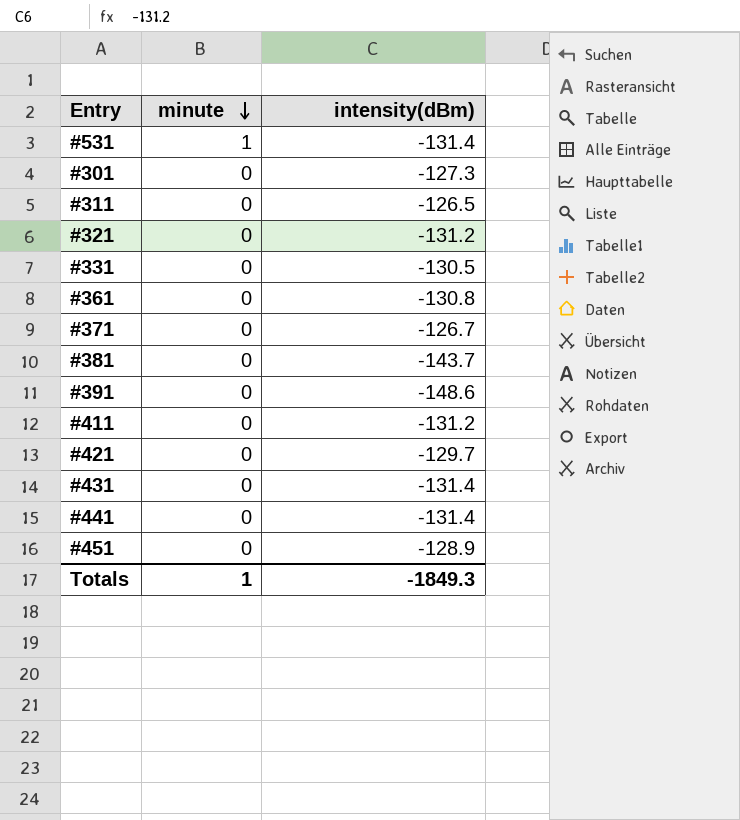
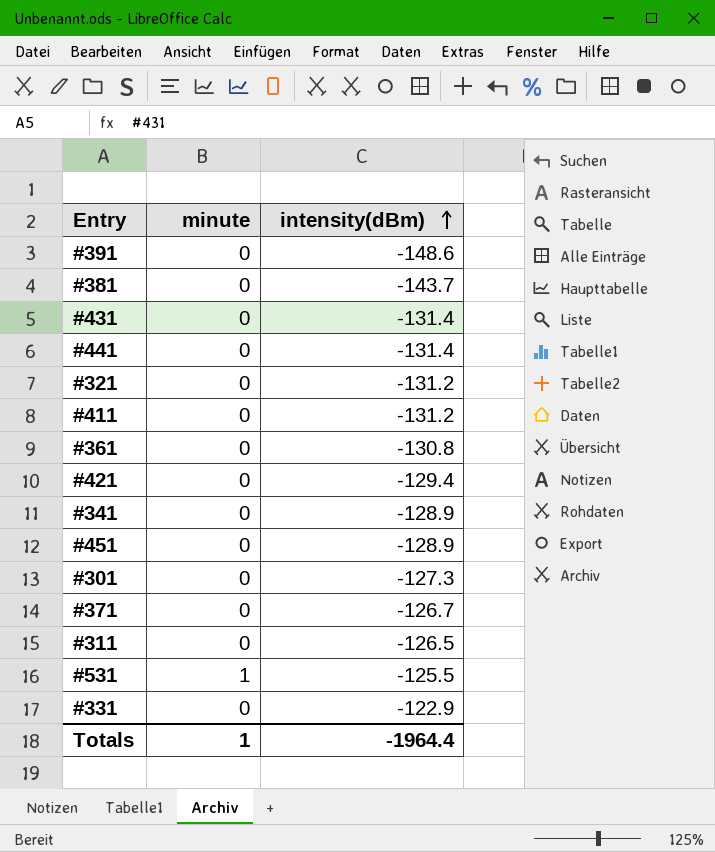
row order: minute descending -> intensity(dBm) ascending
#421 | intensity(dBm): -129.7 -> -129.4
row #341: none -> 0 | -128.9
#531 | intensity(dBm): -131.4 -> -125.5
#331 | intensity(dBm): -130.5 -> -122.9
Totals | intensity(dBm): -1849.3 -> -1964.4

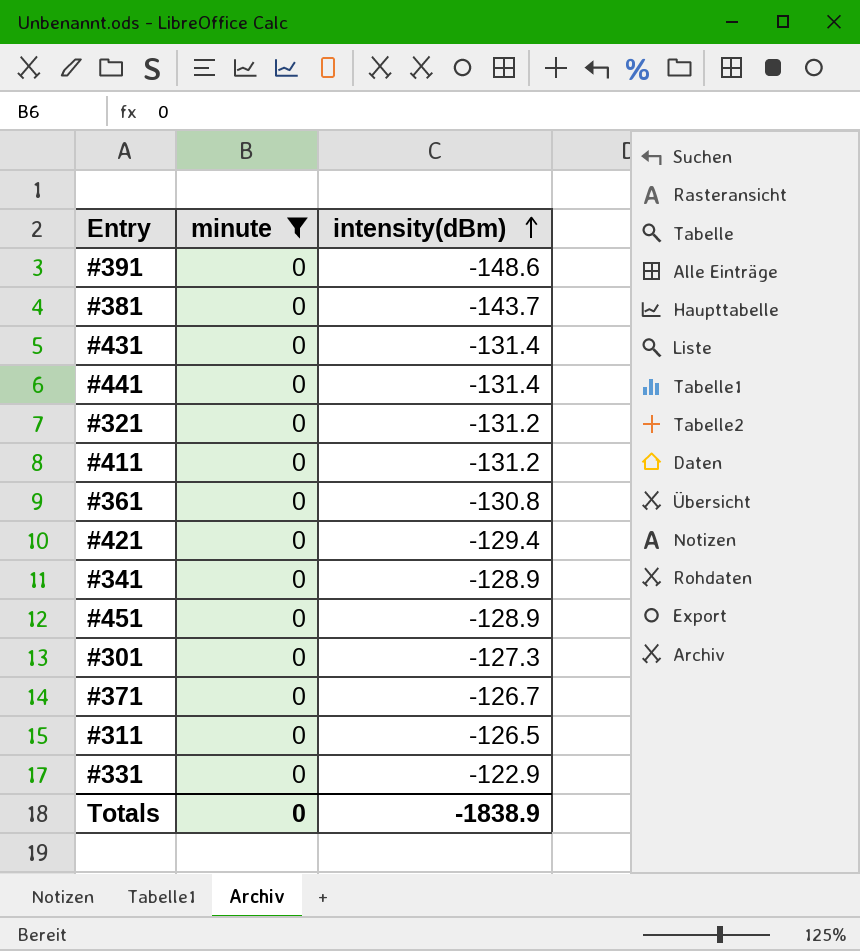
filter: none -> minute = 0
Totals | minute: 1 -> 0
Totals | intensity(dBm): -1964.4 -> -1838.9

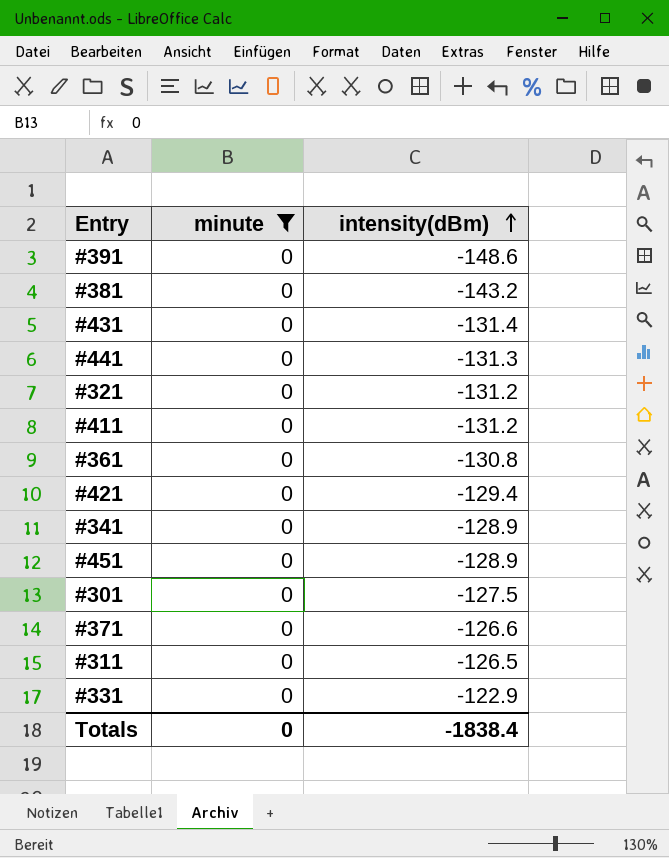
#381 | intensity(dBm): -143.7 -> -143.2
#441 | intensity(dBm): -131.4 -> -131.3
#301 | intensity(dBm): -127.3 -> -127.5
#371 | intensity(dBm): -126.7 -> -126.6
Totals | intensity(dBm): -1838.9 -> -1838.4

